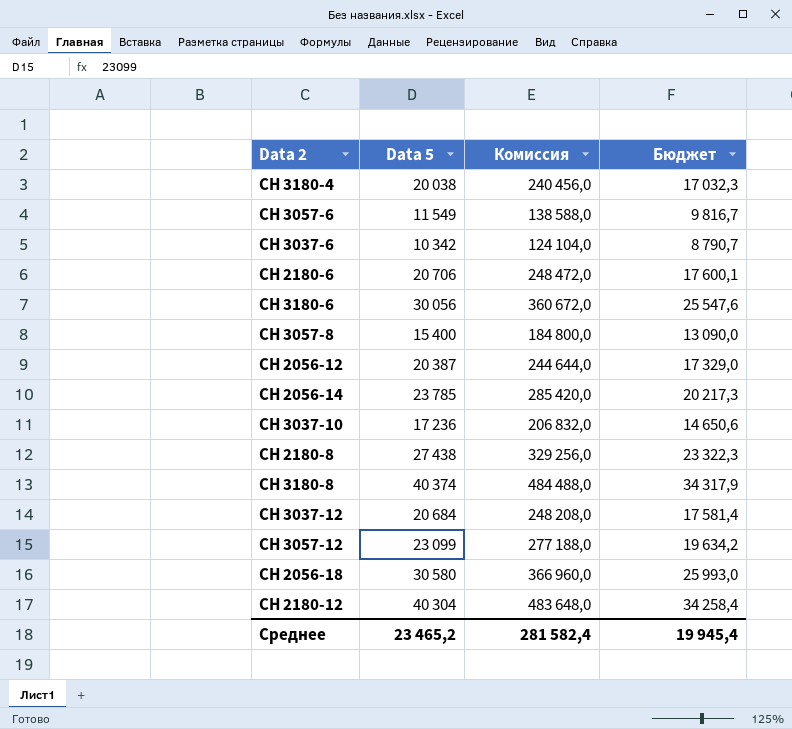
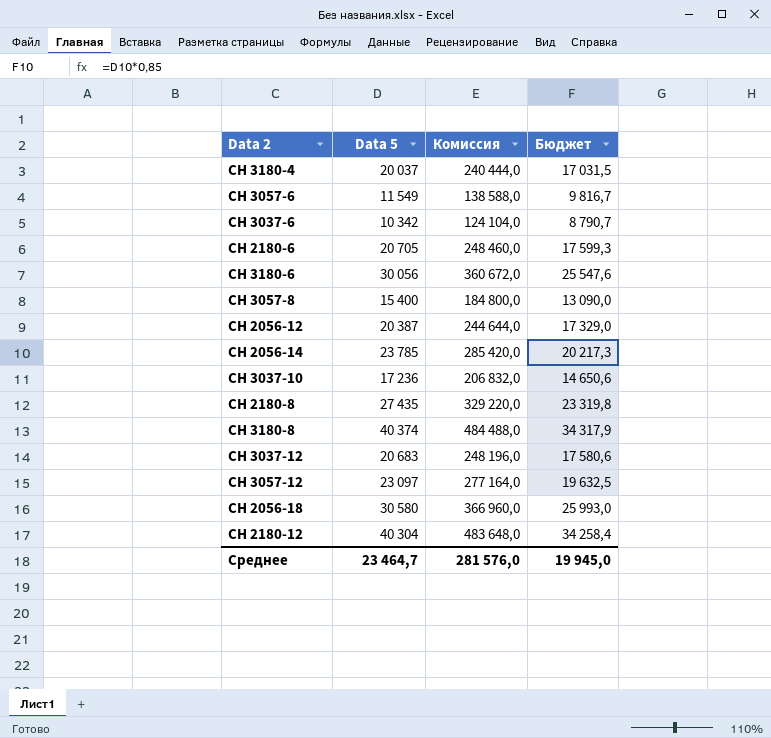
CH 3180-4 | Data 5: 20 038 -> 20 037
CH 3180-4 | Комиссия: 240 456,0 -> 240 444,0
CH 3180-4 | Бюджет: 17 032,3 -> 17 031,5
CH 2180-6 | Data 5: 20 706 -> 20 705
CH 2180-6 | Комиссия: 248 472,0 -> 248 460,0
CH 2180-6 | Бюджет: 17 600,1 -> 17 599,3
CH 2180-8 | Data 5: 27 438 -> 27 435
CH 2180-8 | Комиссия: 329 256,0 -> 329 220,0
CH 2180-8 | Бюджет: 23 322,3 -> 23 319,8
CH 3037-12 | Data 5: 20 684 -> 20 683
CH 3037-12 | Комиссия: 248 208,0 -> 248 196,0
CH 3037-12 | Бюджет: 17 581,4 -> 17 580,6
CH 3057-12 | Data 5: 23 099 -> 23 097
CH 3057-12 | Комиссия: 277 188,0 -> 277 164,0
CH 3057-12 | Бюджет: 19 634,2 -> 19 632,5
Среднее | Data 5: 23 465,2 -> 23 464,7
Среднее | Комиссия: 281 582,4 -> 281 576,0
Среднее | Бюджет: 19 945,4 -> 19 945,0

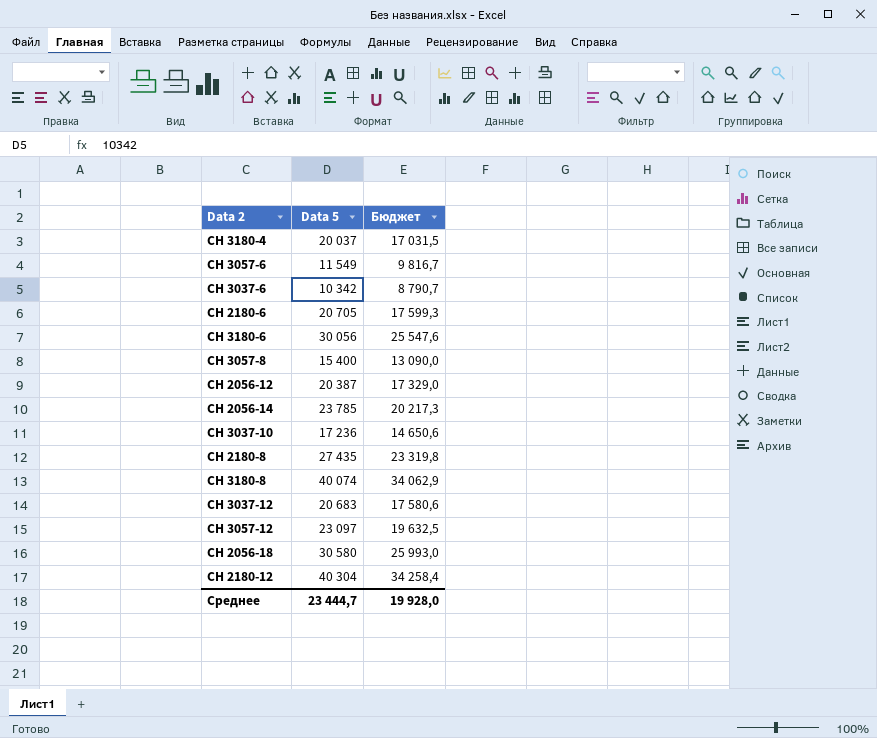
column Комиссия | formula: [Data 5] * 12 -> none
CH 3180-8 | Data 5: 40 374 -> 40 074
CH 3180-8 | Бюджет: 34 317,9 -> 34 062,9
Среднее | Data 5: 23 464,7 -> 23 444,7
Среднее | Бюджет: 19 945,0 -> 19 928,0

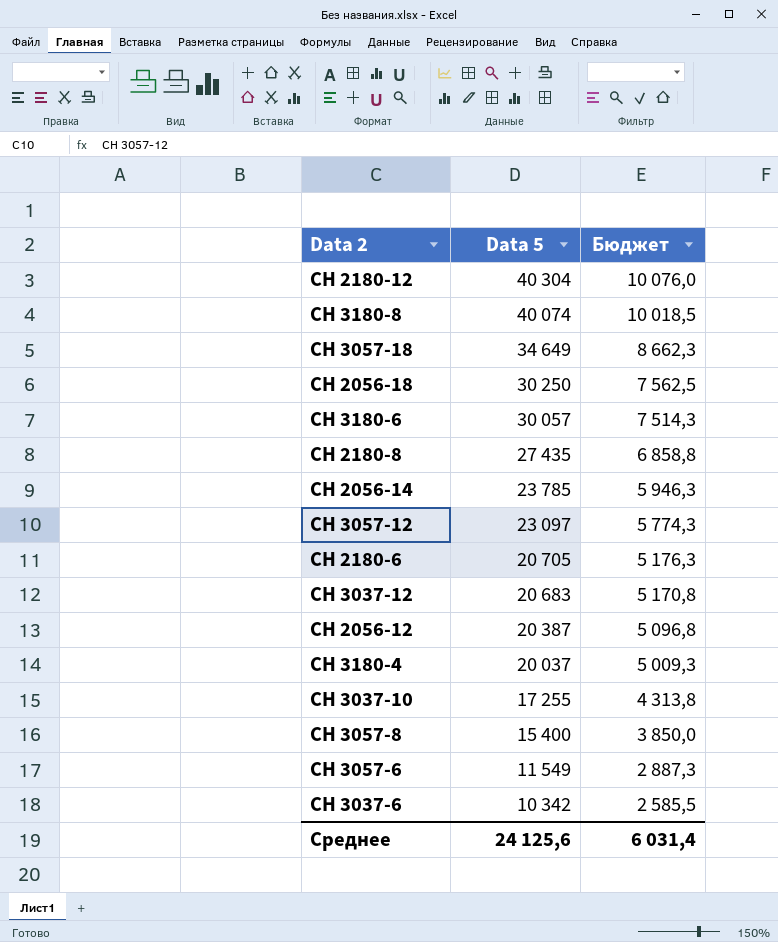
row order: none -> Data 5 descending
column Бюджет | formula: [Data 5] * 0,85 -> [Data 5] * 0,25
row CH 3057-18: none -> 34 649 | 8 662,3
CH 2056-18 | Data 5: 30 580 -> 30 250
CH 3180-6 | Data 5: 30 056 -> 30 057
CH 3037-10 | Data 5: 17 236 -> 17 255
Среднее | Data 5: 23 444,7 -> 24 125,6
Среднее | Бюджет: 19 928,0 -> 6 031,4

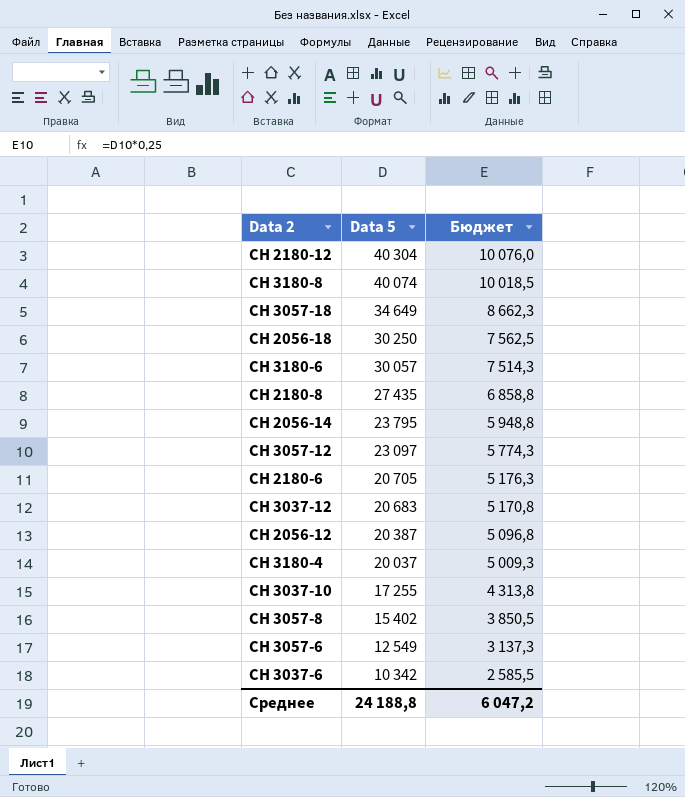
CH 2056-14 | Data 5: 23 785 -> 23 795
CH 2056-14 | Бюджет: 5 946,3 -> 5 948,8
CH 3057-8 | Data 5: 15 400 -> 15 402
CH 3057-8 | Бюджет: 3 850,0 -> 3 850,5
CH 3057-6 | Data 5: 11 549 -> 12 549
CH 3057-6 | Бюджет: 2 887,3 -> 3 137,3
Среднее | Data 5: 24 125,6 -> 24 188,8
Среднее | Бюджет: 6 031,4 -> 6 047,2

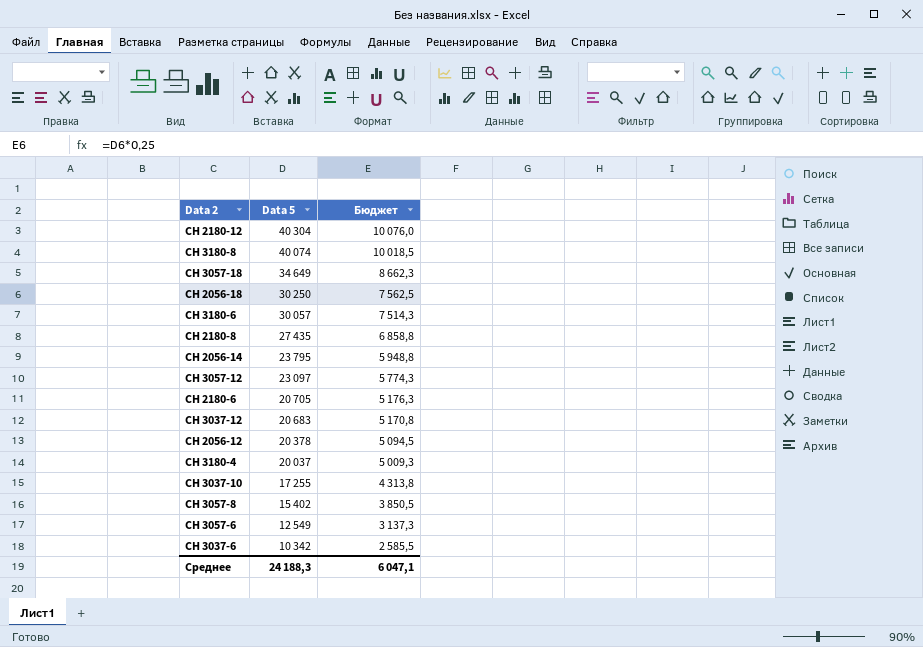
CH 2056-12 | Data 5: 20 387 -> 20 378
CH 2056-12 | Бюджет: 5 096,8 -> 5 094,5
Среднее | Data 5: 24 188,8 -> 24 188,3
Среднее | Бюджет: 6 047,2 -> 6 047,1

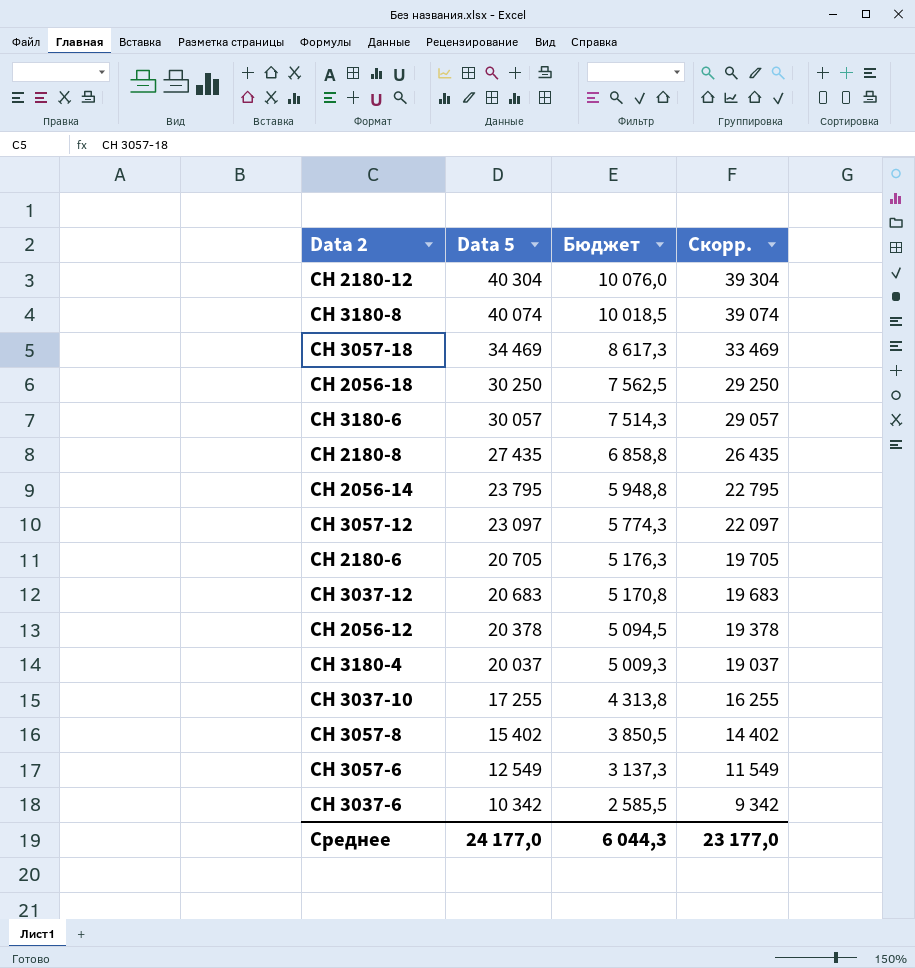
column Скорр. | formula: none -> [Data 5] - 1000
CH 3057-18 | Data 5: 34 649 -> 34 469
CH 3057-18 | Бюджет: 8 662,3 -> 8 617,3
Среднее | Data 5: 24 188,3 -> 24 177,0
Среднее | Бюджет: 6 047,1 -> 6 044,3

